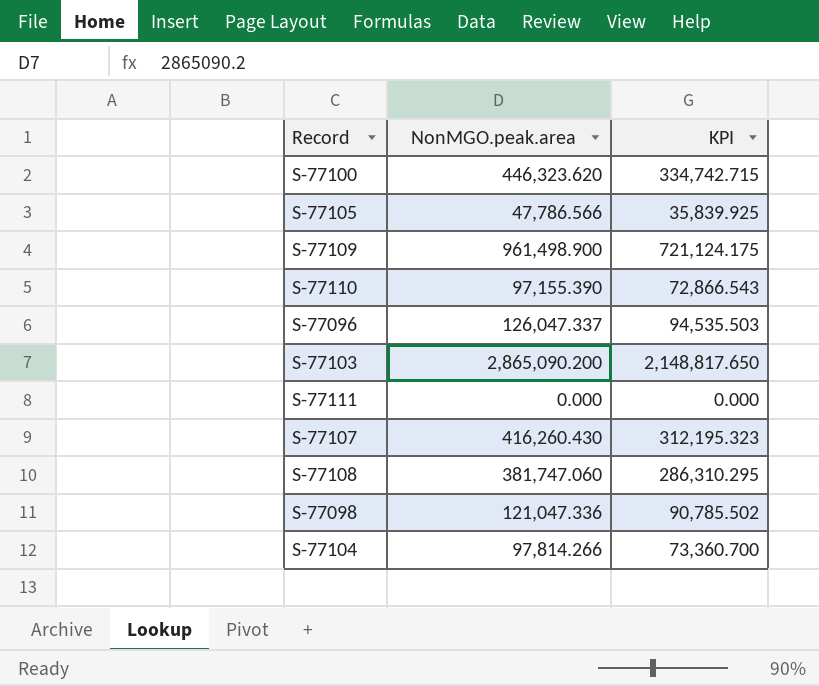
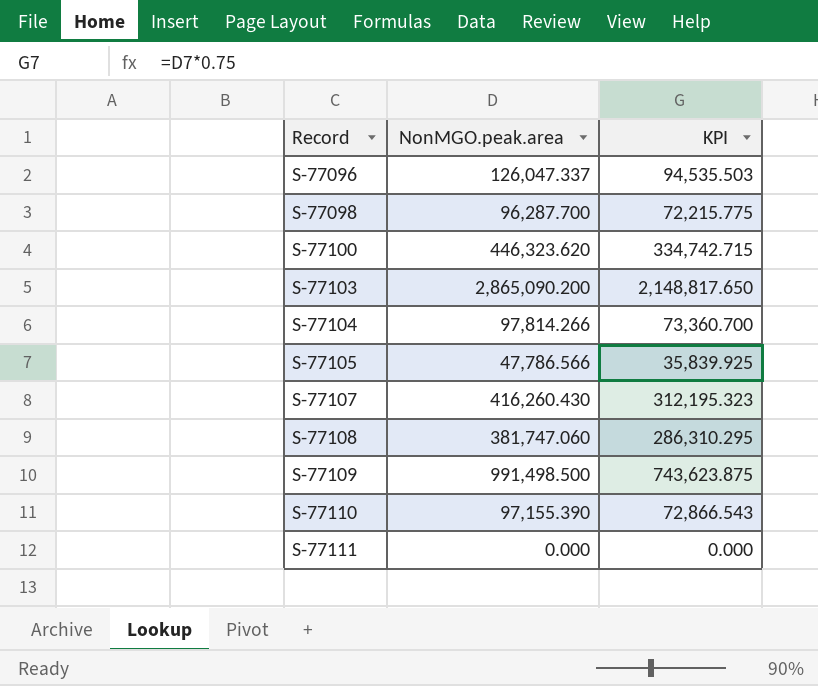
row order: none -> Record ascending
S-77098 | NonMGO.peak.area: 121,047.336 -> 96,287.700
S-77098 | KPI: 90,785.502 -> 72,215.775
S-77109 | NonMGO.peak.area: 961,498.900 -> 991,498.500
S-77109 | KPI: 721,124.175 -> 743,623.875

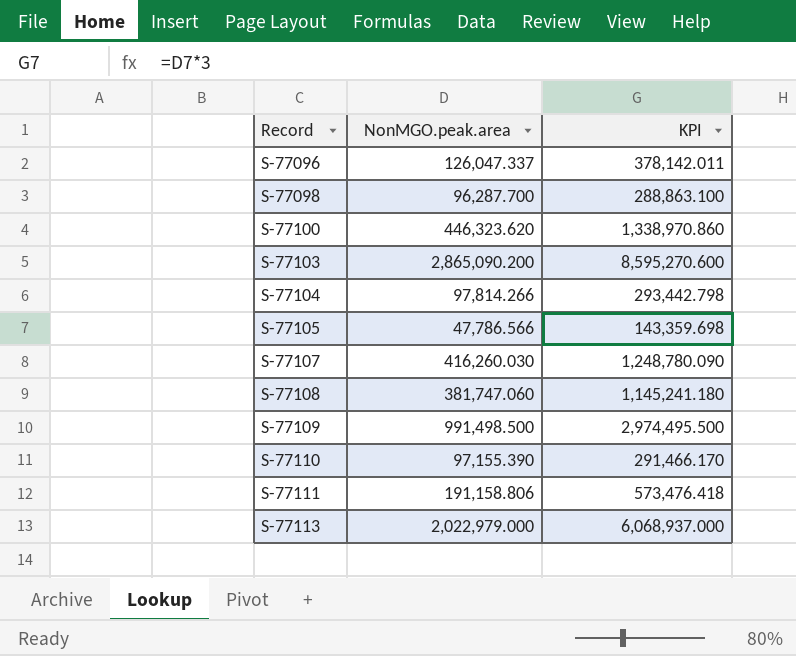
column KPI | formula: [NonMGO.peak.area] * 0.75 -> [NonMGO.peak.area] * 3
S-77107 | NonMGO.peak.area: 416,260.430 -> 416,260.030
S-77111 | NonMGO.peak.area: 0.000 -> 191,158.806
row S-77113: none -> 2,022,979.000 | 6,068,937.000

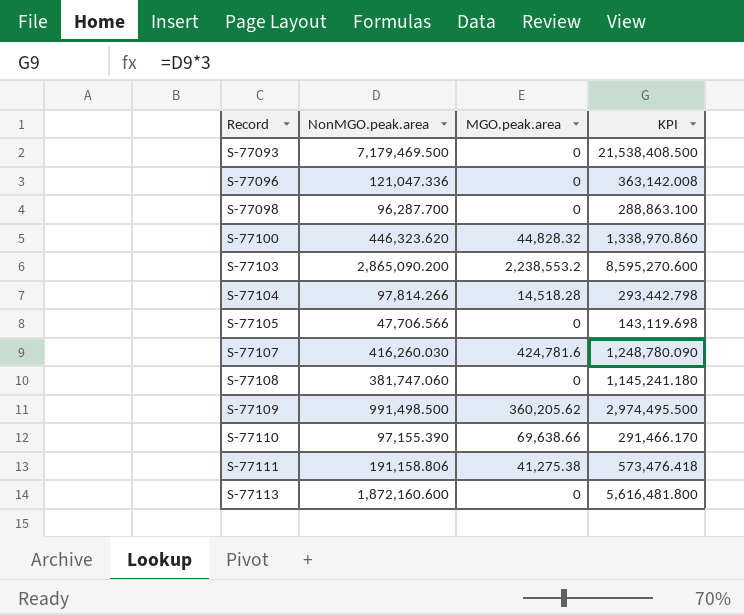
column MGO.peak.area | position: none -> 3
row S-77093: none -> 7,179,469.500 | 0 | 21,538,408.500
S-77096 | NonMGO.peak.area: 126,047.337 -> 121,047.336
S-77096 | KPI: 378,142.011 -> 363,142.008
S-77105 | NonMGO.peak.area: 47,786.566 -> 47,706.566
S-77105 | KPI: 143,359.698 -> 143,119.698
S-77113 | NonMGO.peak.area: 2,022,979.000 -> 1,872,160.600
S-77113 | KPI: 6,068,937.000 -> 5,616,481.800

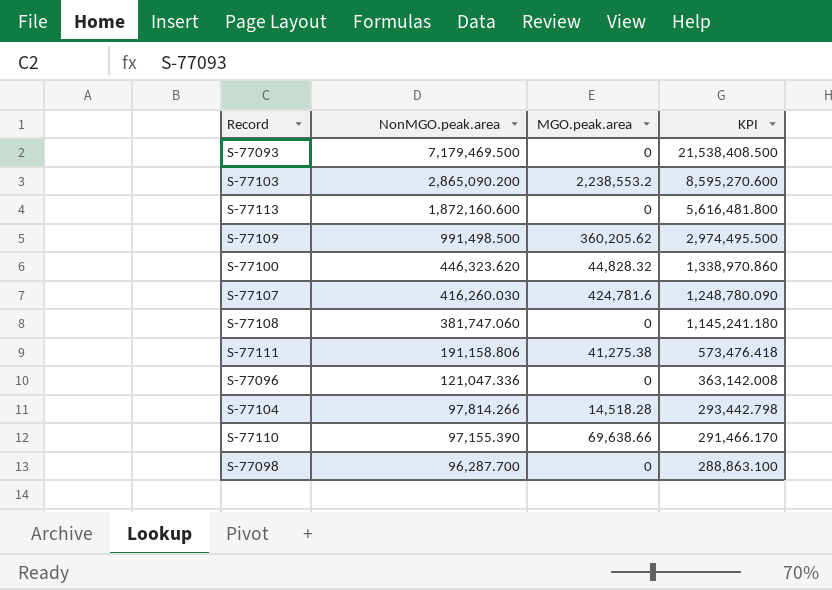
row order: Record ascending -> NonMGO.peak.area descending
row S-77105: 47,706.566 | 0 | 143,119.698 -> none

